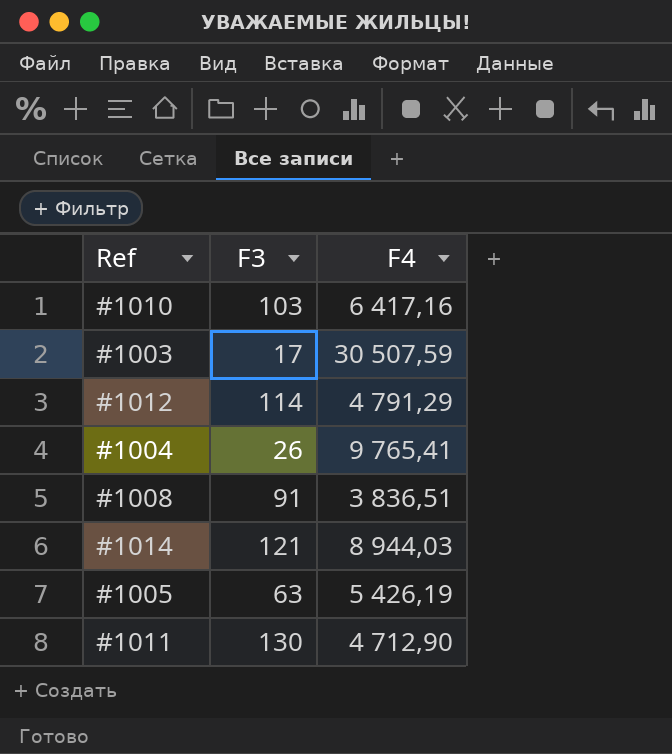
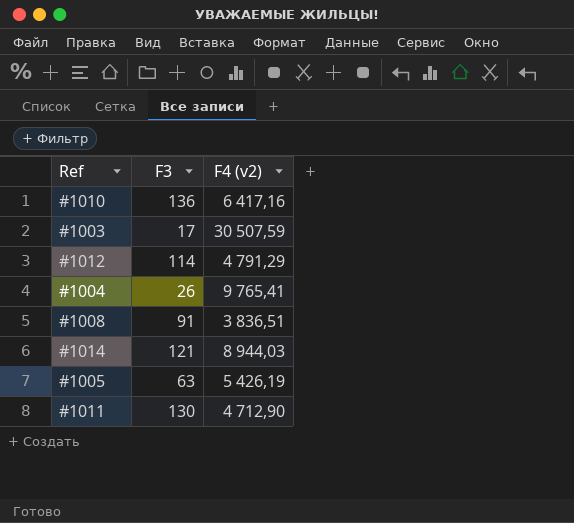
column name: F4 -> F4 (v2)
#1010 | F3: 103 -> 136

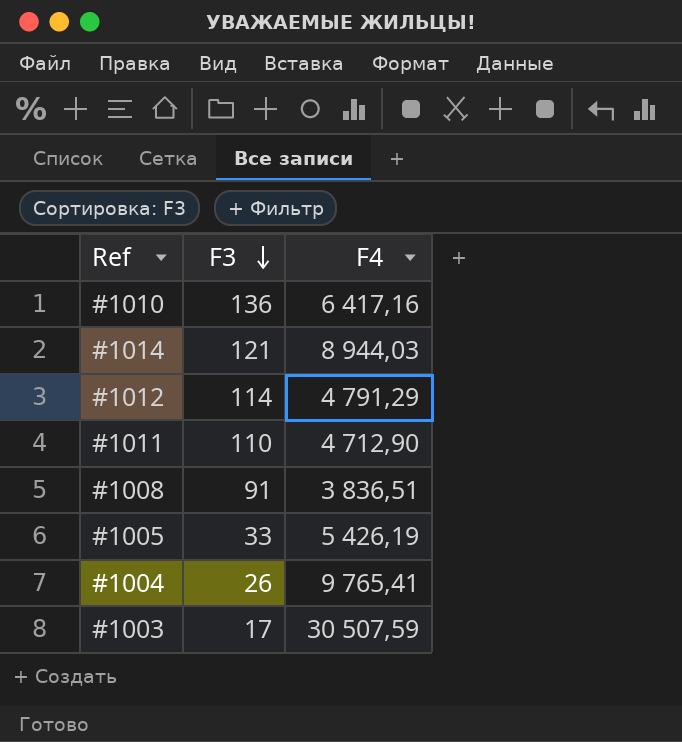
row order: none -> F3 descending
column name: F4 (v2) -> F4
#1011 | F3: 130 -> 110
#1005 | F3: 63 -> 33

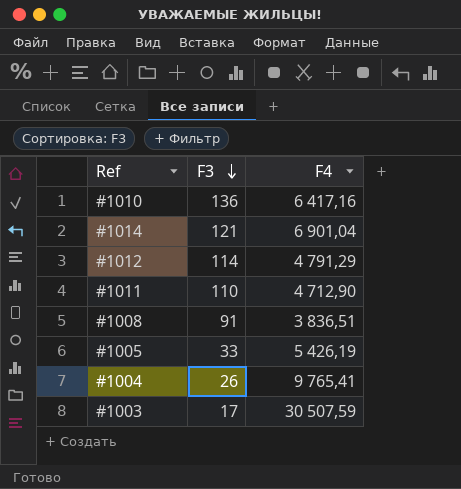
#1014 | F4: 8 944,03 -> 6 901,04

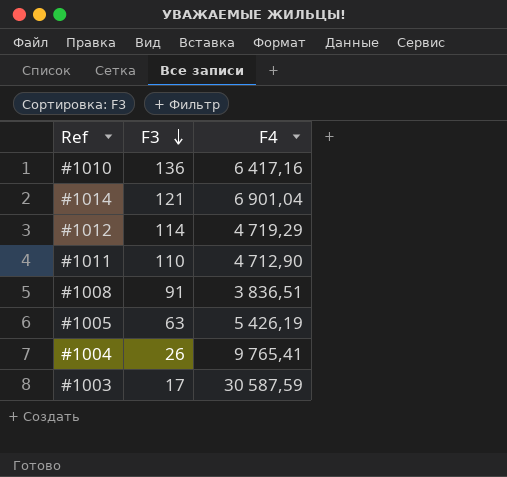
#1012 | F4: 4 791,29 -> 4 719,29
#1005 | F3: 33 -> 63
#1003 | F4: 30 507,59 -> 30 587,59

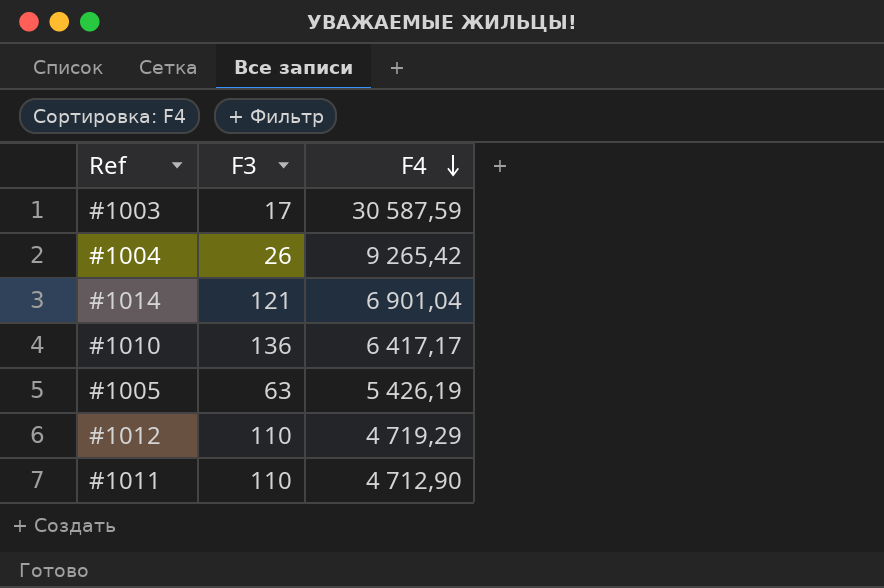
row order: F3 descending -> F4 descending
row #1008: 91 | 3 836,51 -> none
#1004 | F4: 9 765,41 -> 9 265,42
#1010 | F4: 6 417,16 -> 6 417,17
#1012 | F3: 114 -> 110

